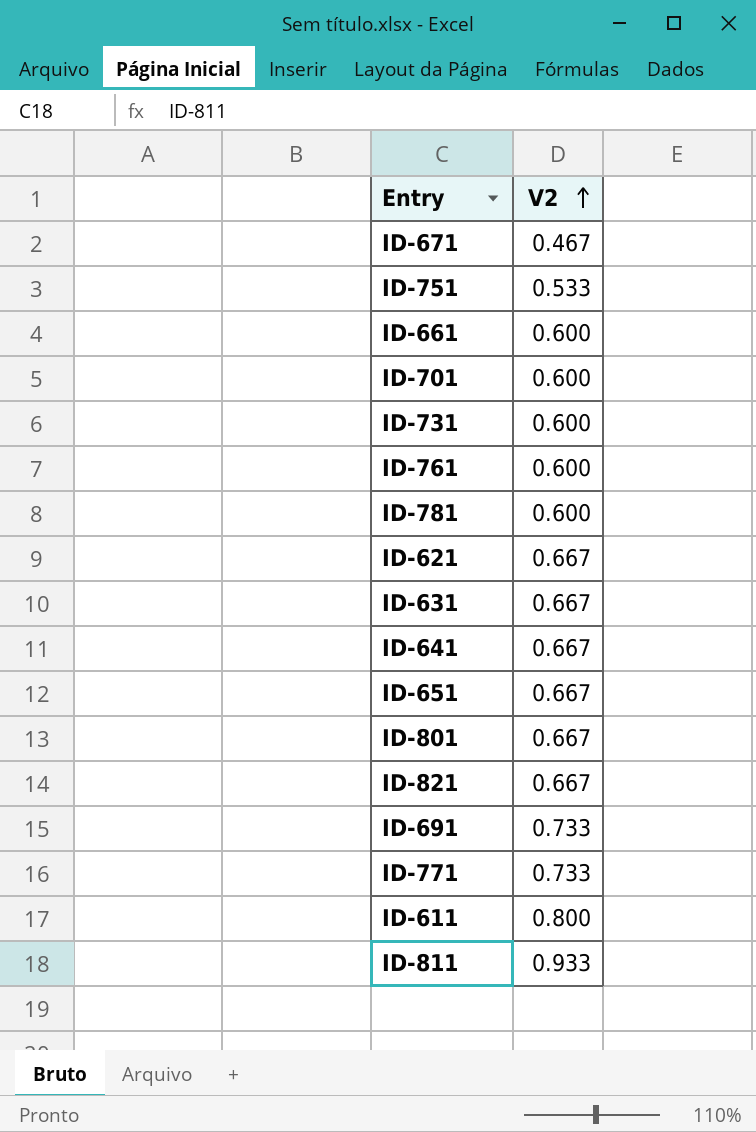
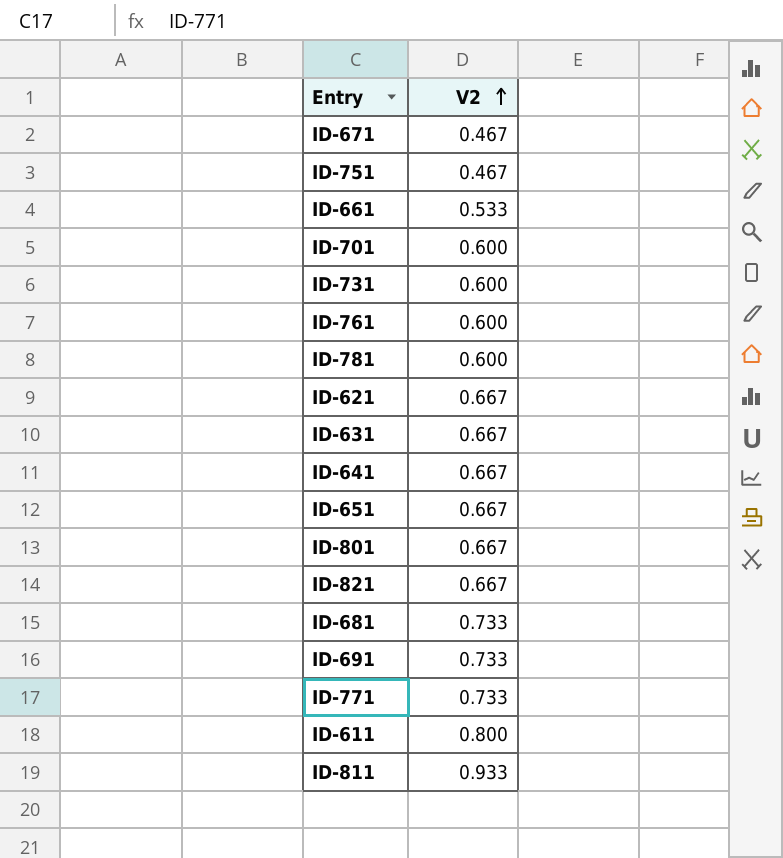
ID-751 | V2: 0.533 -> 0.467
ID-661 | V2: 0.600 -> 0.533
row ID-681: none -> 0.733

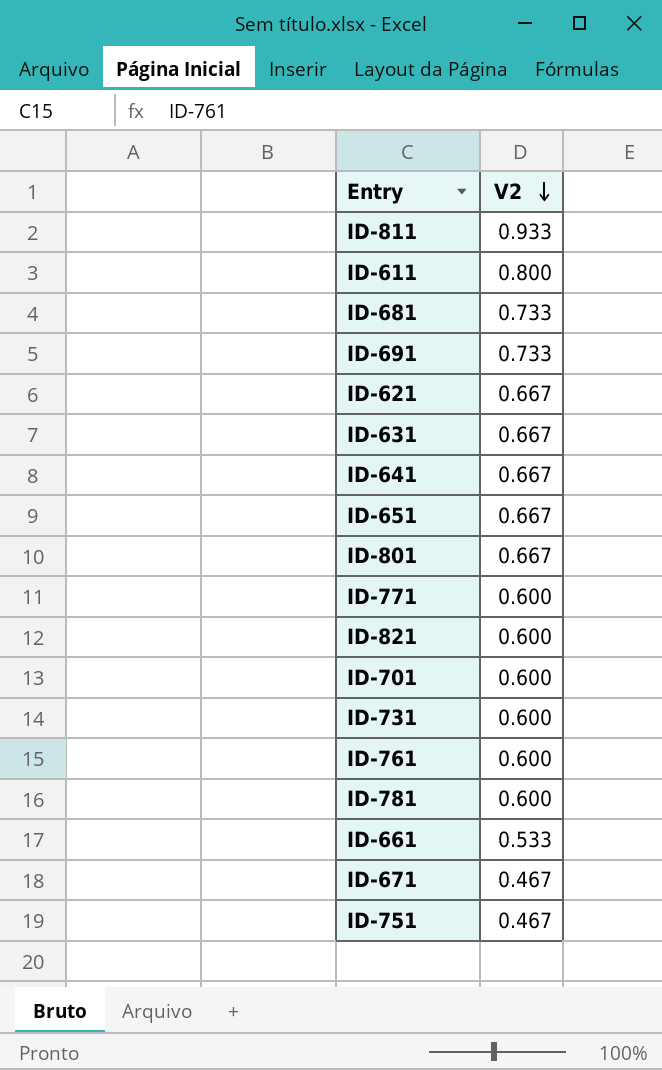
row order: V2 ascending -> V2 descending
ID-771 | V2: 0.733 -> 0.600
ID-821 | V2: 0.667 -> 0.600

